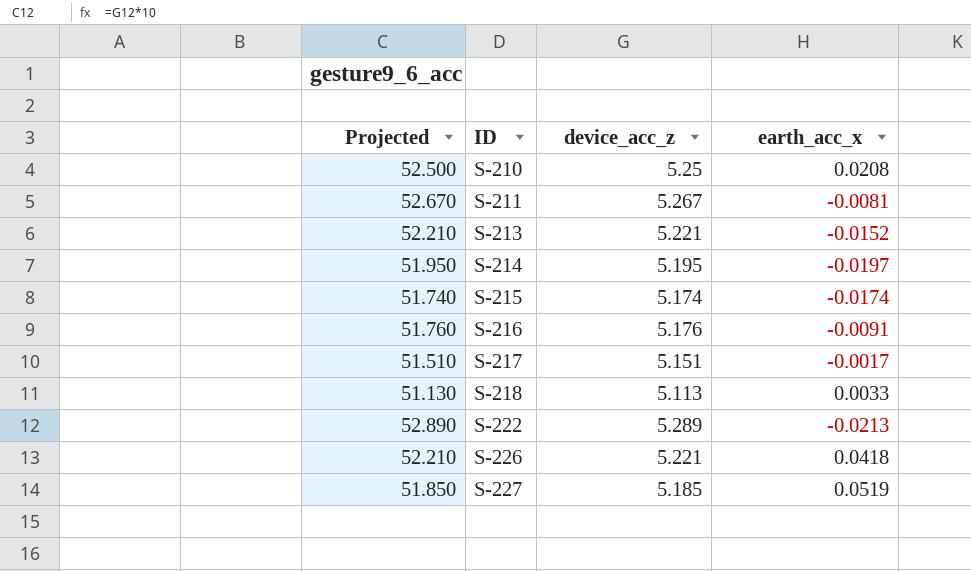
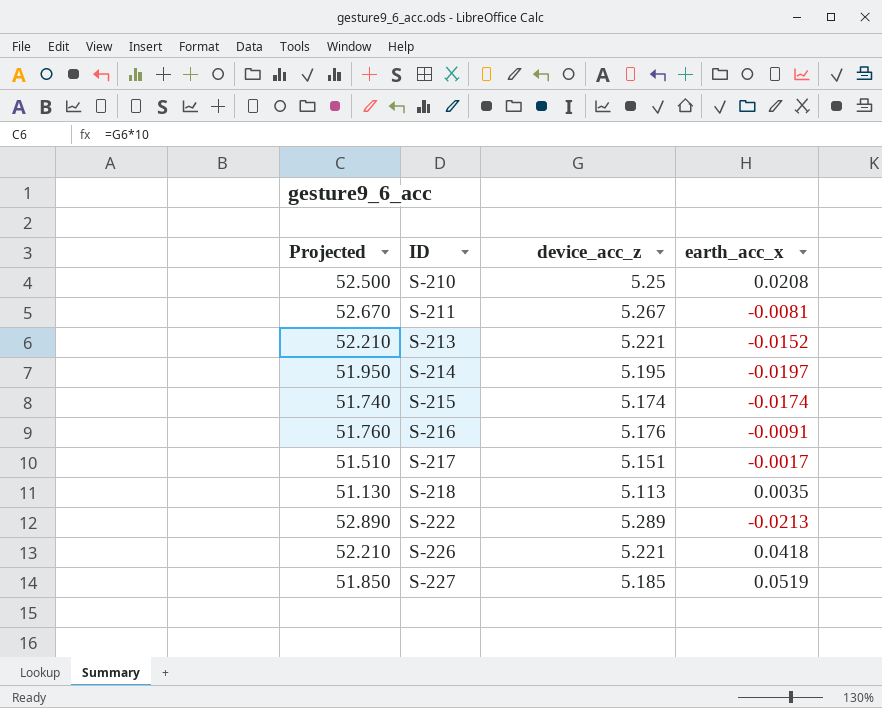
S-218 | earth_acc_x: 0.0033 -> 0.0035

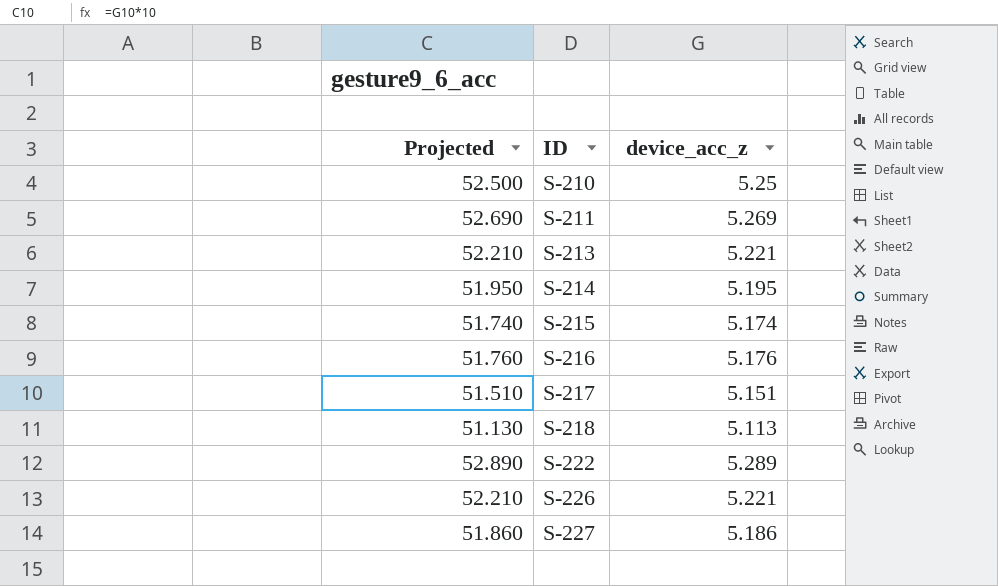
column earth_acc_x | position: 4 -> none
S-211 | Projected: 52.670 -> 52.690
S-211 | device_acc_z: 5.267 -> 5.269
S-227 | Projected: 51.850 -> 51.860
S-227 | device_acc_z: 5.185 -> 5.186

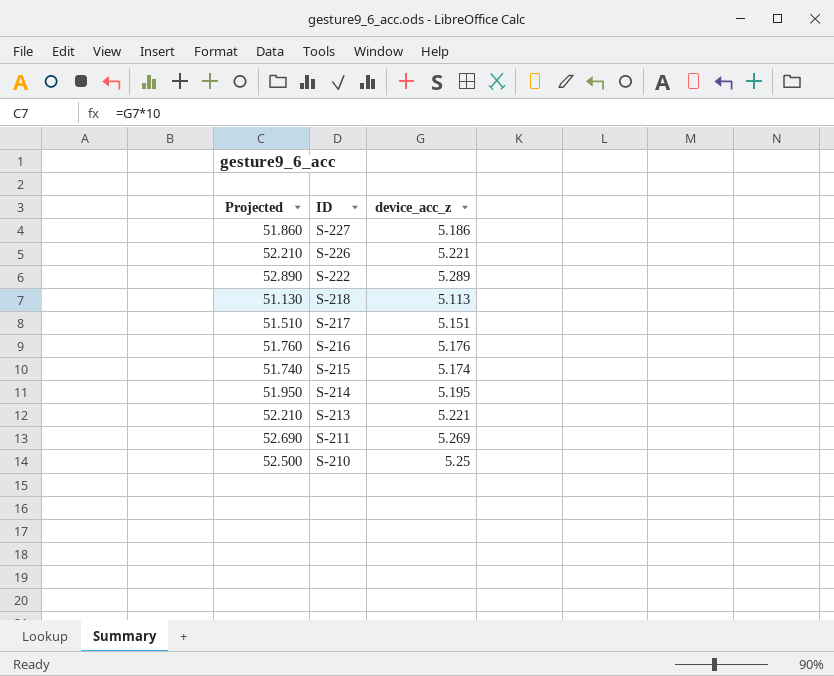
row order: ID ascending -> ID descending

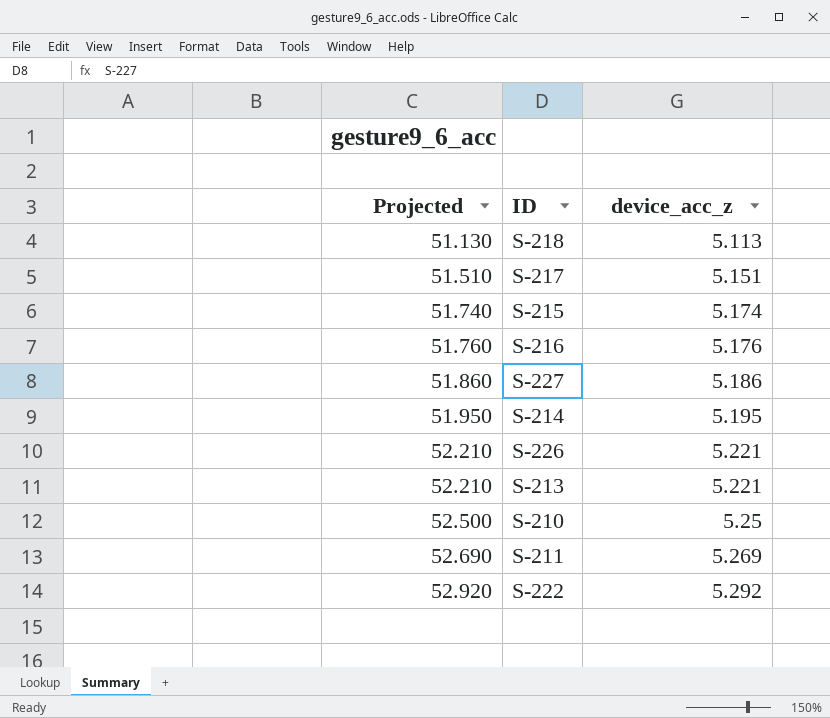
row order: ID descending -> Projected ascending
S-222 | Projected: 52.890 -> 52.920
S-222 | device_acc_z: 5.289 -> 5.292

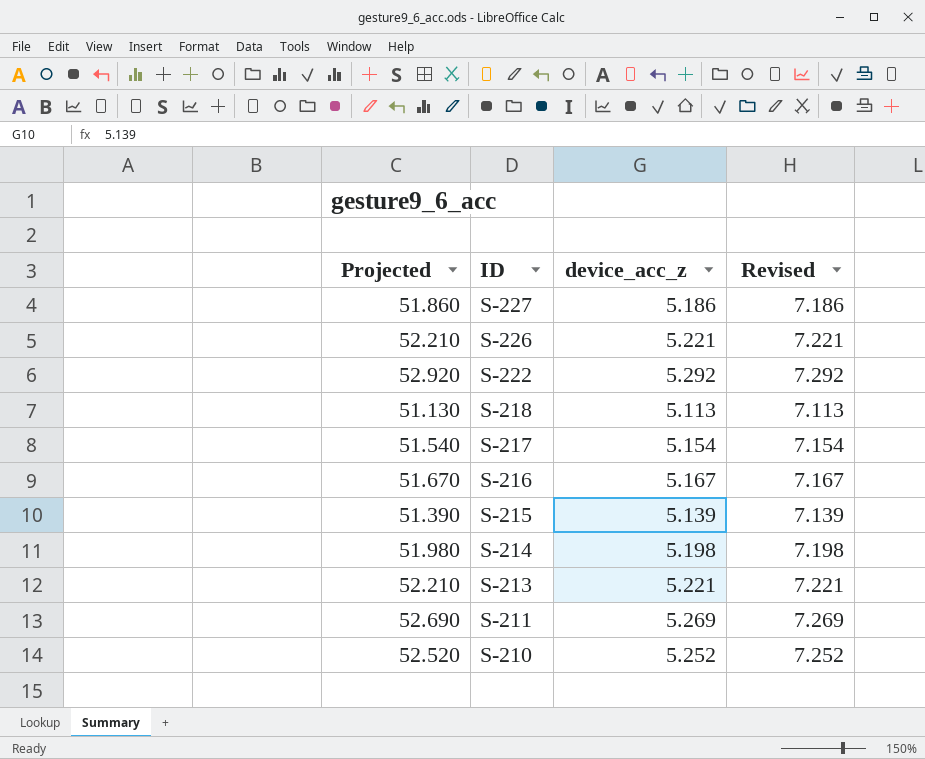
row order: Projected ascending -> ID descending
column Revised | formula: none -> [device_acc_z] + 2
S-217 | Projected: 51.510 -> 51.540
S-217 | device_acc_z: 5.151 -> 5.154
S-216 | Projected: 51.760 -> 51.670
S-216 | device_acc_z: 5.176 -> 5.167
S-215 | Projected: 51.740 -> 51.390
S-215 | device_acc_z: 5.174 -> 5.139
S-214 | Projected: 51.950 -> 51.980
S-214 | device_acc_z: 5.195 -> 5.198
S-210 | Projected: 52.500 -> 52.520
S-210 | device_acc_z: 5.25 -> 5.252

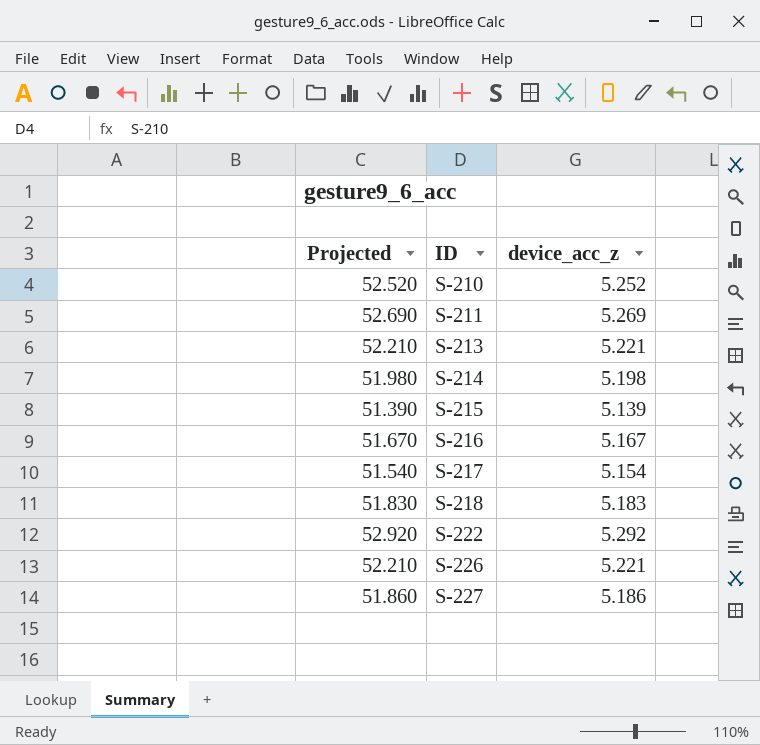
row order: ID descending -> ID ascending
column Revised | formula: [device_acc_z] + 2 -> none
S-218 | Projected: 51.130 -> 51.830
S-218 | device_acc_z: 5.113 -> 5.183

